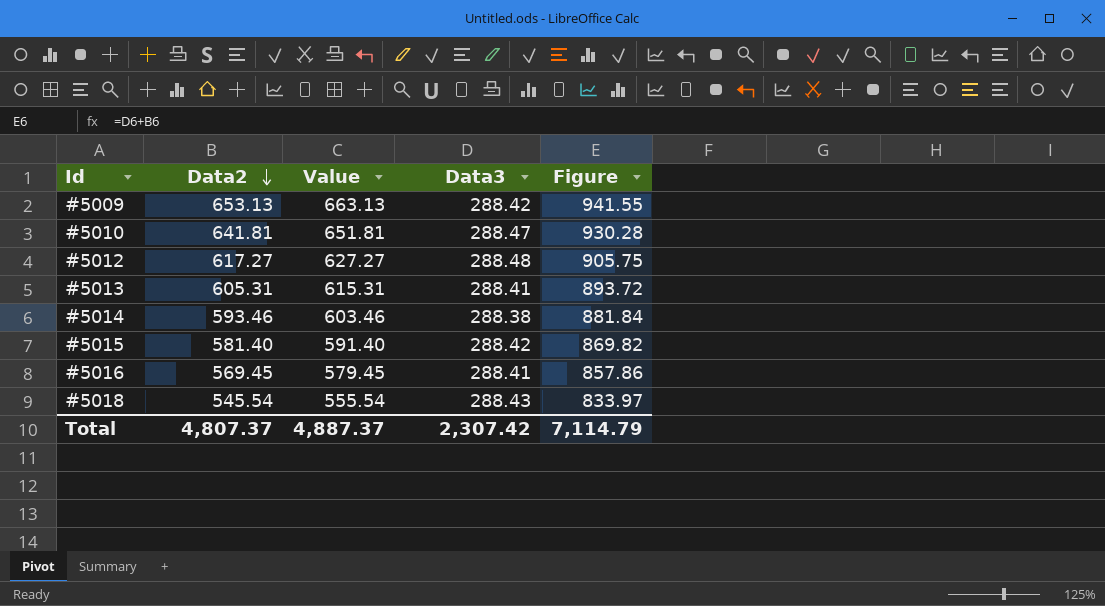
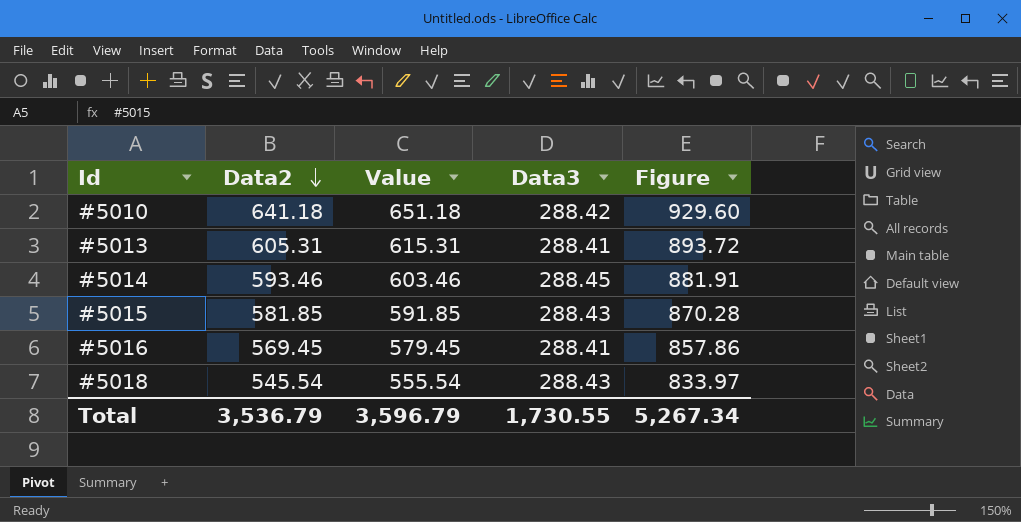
row #5009: 653.13 | 663.13 | 288.42 | 941.55 -> none
row #5012: 617.27 | 627.27 | 288.48 | 905.75 -> none
#5010 | Data2: 641.81 -> 641.18
#5010 | Value: 651.81 -> 651.18
#5010 | Data3: 288.47 -> 288.42
#5010 | Figure: 930.28 -> 929.60
#5014 | Data3: 288.38 -> 288.45
#5014 | Figure: 881.84 -> 881.91
#5015 | Data2: 581.40 -> 581.85
#5015 | Value: 591.40 -> 591.85
#5015 | Data3: 288.42 -> 288.43
#5015 | Figure: 869.82 -> 870.28
Total | Data2: 4,807.37 -> 3,536.79
Total | Value: 4,887.37 -> 3,596.79
Total | Data3: 2,307.42 -> 1,730.55
Total | Figure: 7,114.79 -> 5,267.34

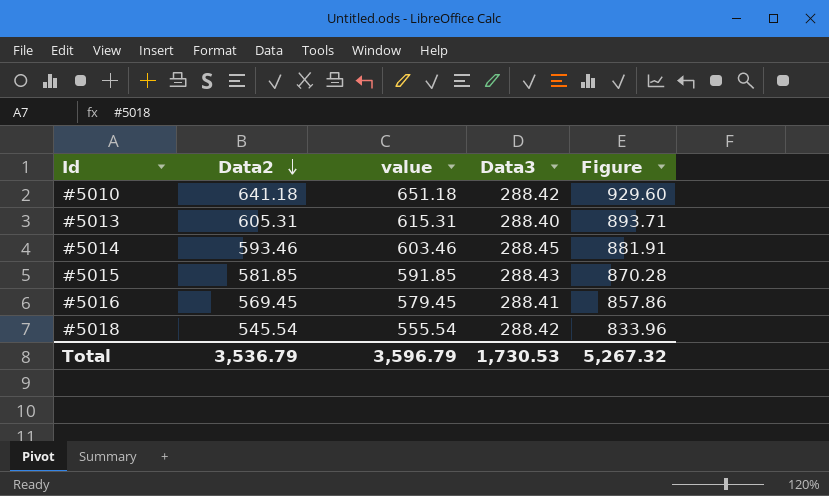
column name: Value -> value
#5013 | Data3: 288.41 -> 288.40
#5013 | Figure: 893.72 -> 893.71
#5018 | Data3: 288.43 -> 288.42
#5018 | Figure: 833.97 -> 833.96
Total | Data3: 1,730.55 -> 1,730.53
Total | Figure: 5,267.34 -> 5,267.32

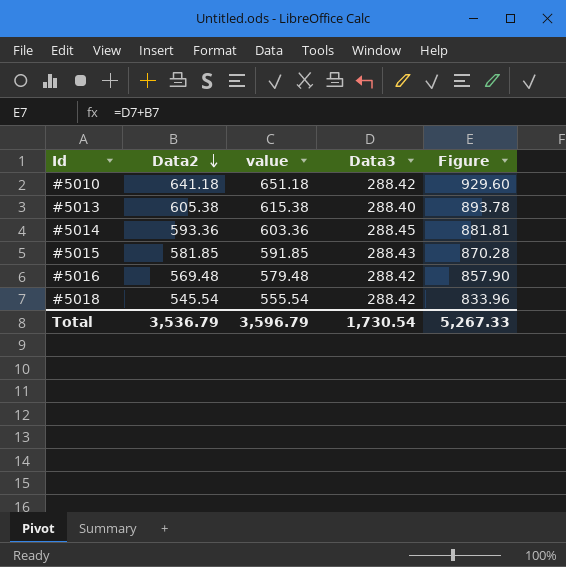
#5013 | Data2: 605.31 -> 605.38
#5013 | value: 615.31 -> 615.38
#5013 | Figure: 893.71 -> 893.78
#5014 | Data2: 593.46 -> 593.36
#5014 | value: 603.46 -> 603.36
#5014 | Figure: 881.91 -> 881.81
#5016 | Data2: 569.45 -> 569.48
#5016 | value: 579.45 -> 579.48
#5016 | Data3: 288.41 -> 288.42
#5016 | Figure: 857.86 -> 857.90
Total | Data3: 1,730.53 -> 1,730.54
Total | Figure: 5,267.32 -> 5,267.33

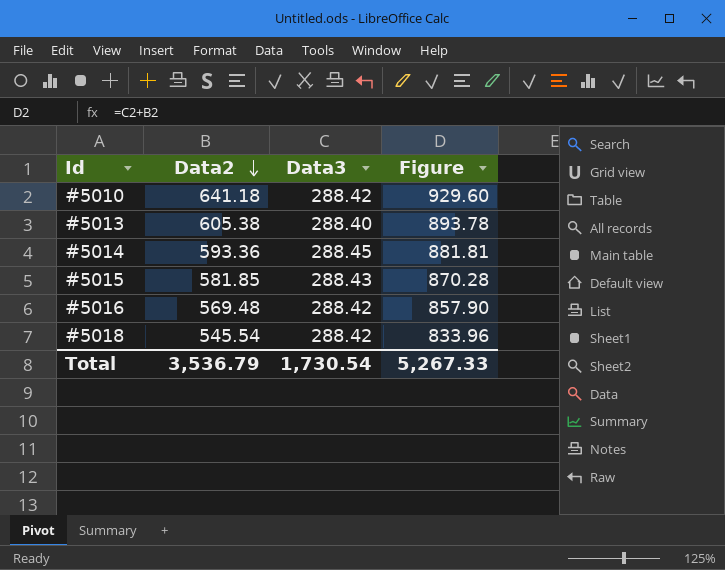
column value | formula: [Data2] + 10 -> none

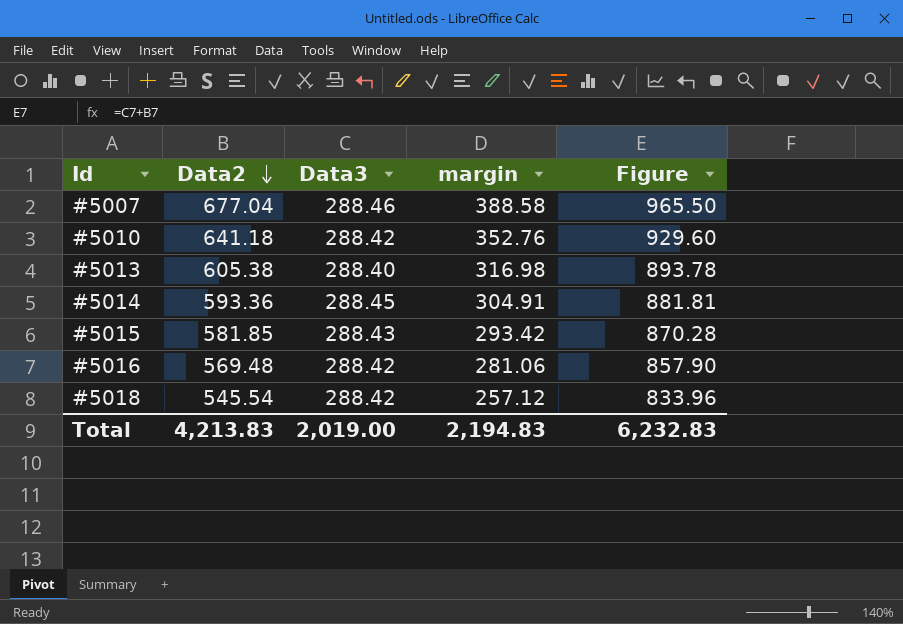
column margin | formula: none -> [Data2] - [Data3]
row #5007: none -> 677.04 | 288.46 | 388.58 | 965.50
Total | Data2: 3,536.79 -> 4,213.83
Total | Data3: 1,730.54 -> 2,019.00
Total | Figure: 5,267.33 -> 6,232.83

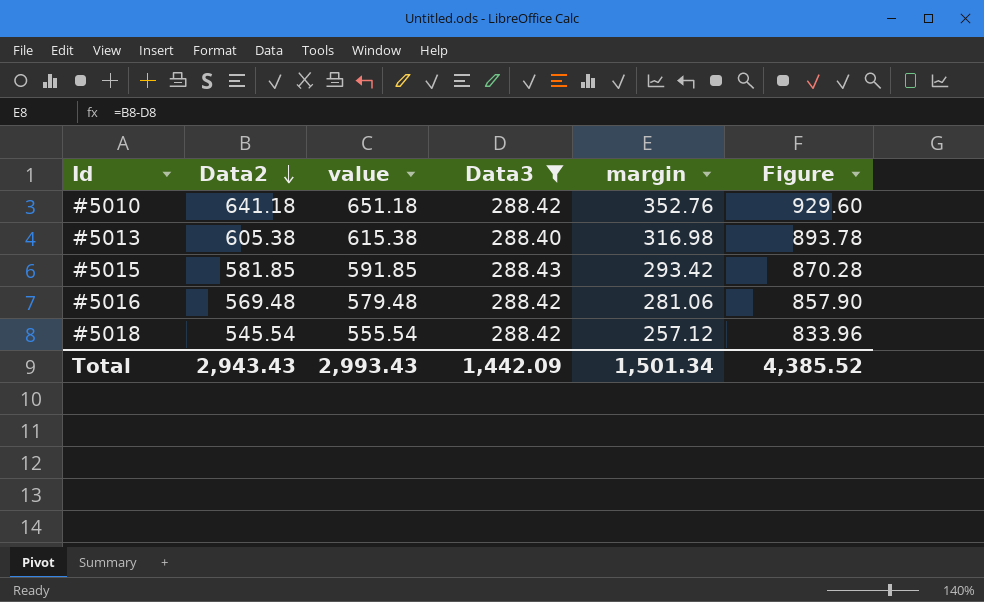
filter: none -> Data3 <= 288.43
column value | formula: none -> [Data2] + 10
Total | Data2: 4,213.83 -> 2,943.43
Total | Data3: 2,019.00 -> 1,442.09
Total | margin: 2,194.83 -> 1,501.34
Total | Figure: 6,232.83 -> 4,385.52

